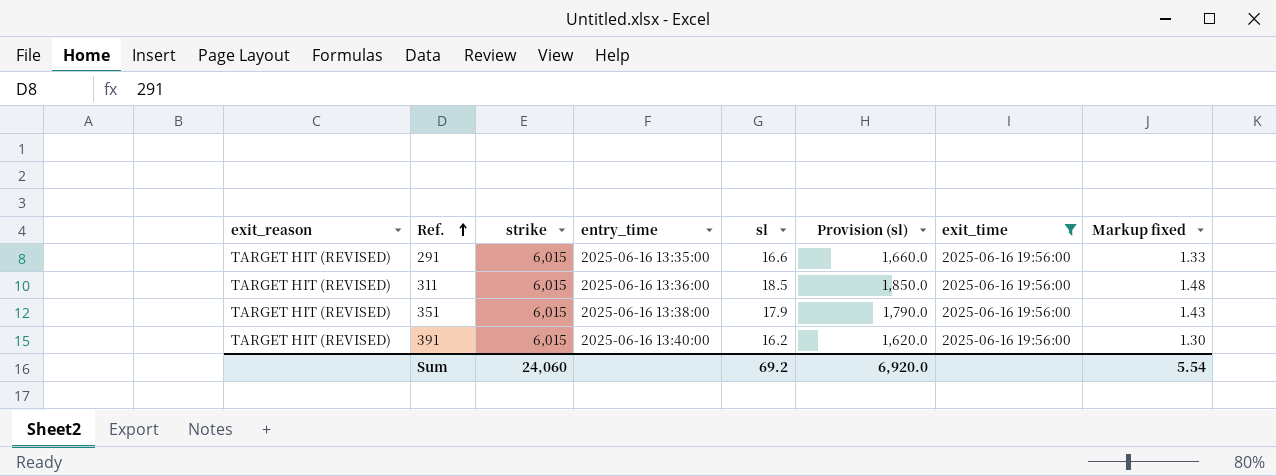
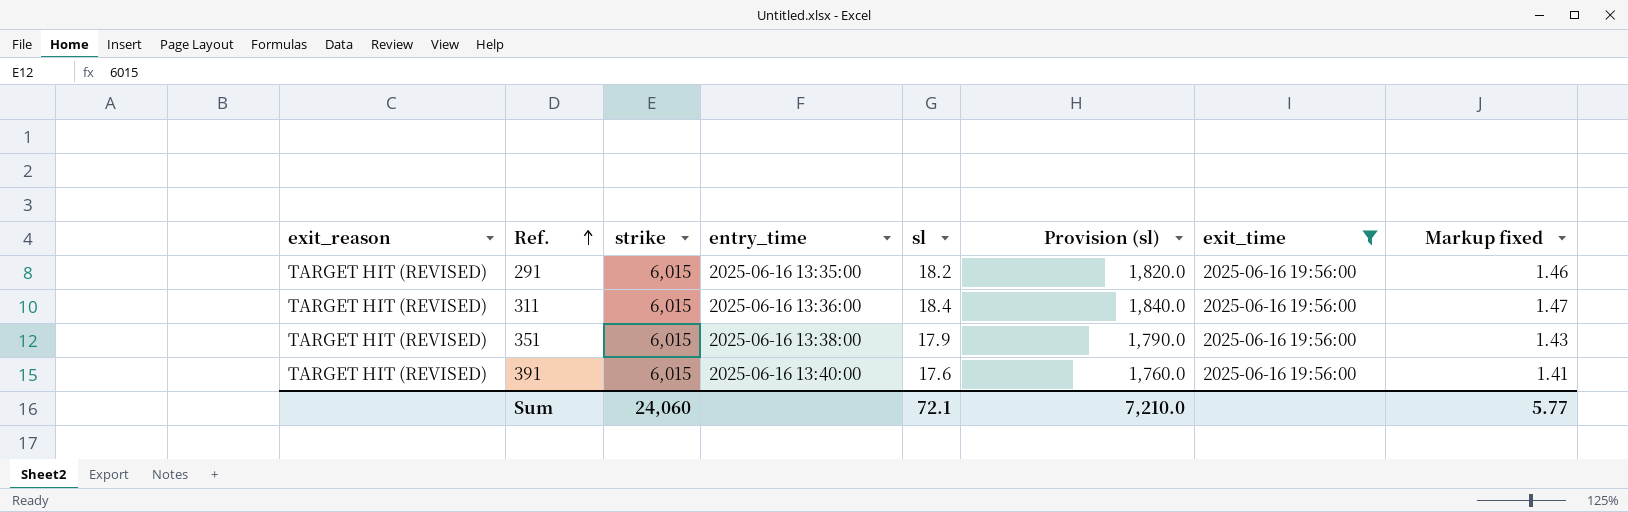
291 | sl: 16.6 -> 18.2
291 | Provision (sl): 1,660.0 -> 1,820.0
291 | Markup fixed: 1.33 -> 1.46
311 | sl: 18.5 -> 18.4
311 | Provision (sl): 1,850.0 -> 1,840.0
311 | Markup fixed: 1.48 -> 1.47
391 | sl: 16.2 -> 17.6
391 | Provision (sl): 1,620.0 -> 1,760.0
391 | Markup fixed: 1.30 -> 1.41
Sum | sl: 69.2 -> 72.1
Sum | Provision (sl): 6,920.0 -> 7,210.0
Sum | Markup fixed: 5.54 -> 5.77

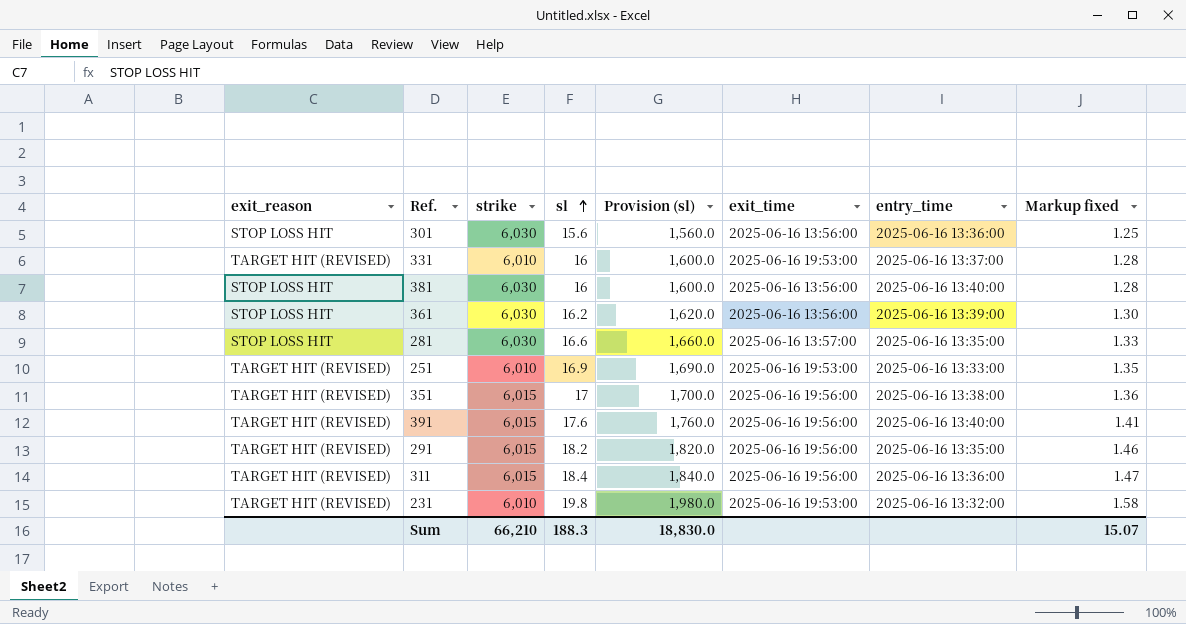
filter: exit_time = 2025-06-16 19:56:00 -> none
row order: Ref. ascending -> sl ascending
column entry_time | position: 4 -> 7
351 | sl: 17.9 -> 17
351 | Provision (sl): 1,790.0 -> 1,700.0
351 | Markup fixed: 1.43 -> 1.36
Sum | strike: 24,060 -> 66,210
Sum | sl: 72.1 -> 188.3
Sum | Provision (sl): 7,210.0 -> 18,830.0
Sum | Markup fixed: 5.77 -> 15.07

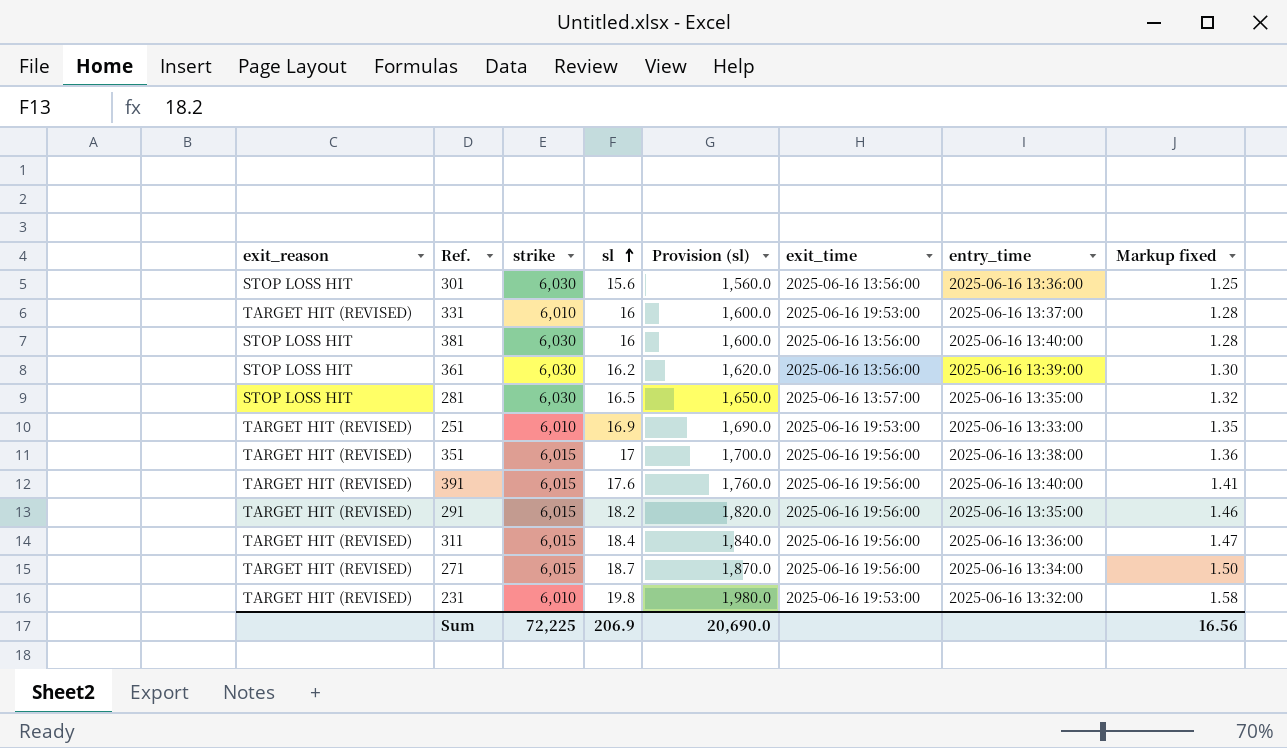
281 | sl: 16.6 -> 16.5
281 | Provision (sl): 1,660.0 -> 1,650.0
281 | Markup fixed: 1.33 -> 1.32
row 271: none -> TARGET HIT (REVISED) | 6,015 | 18.7 | 1,870.0 | 2025-06-16 19:56:00 | 2025-06-16 13:34:00 | 1.50
Sum | strike: 66,210 -> 72,225
Sum | sl: 188.3 -> 206.9
Sum | Provision (sl): 18,830.0 -> 20,690.0
Sum | Markup fixed: 15.07 -> 16.56

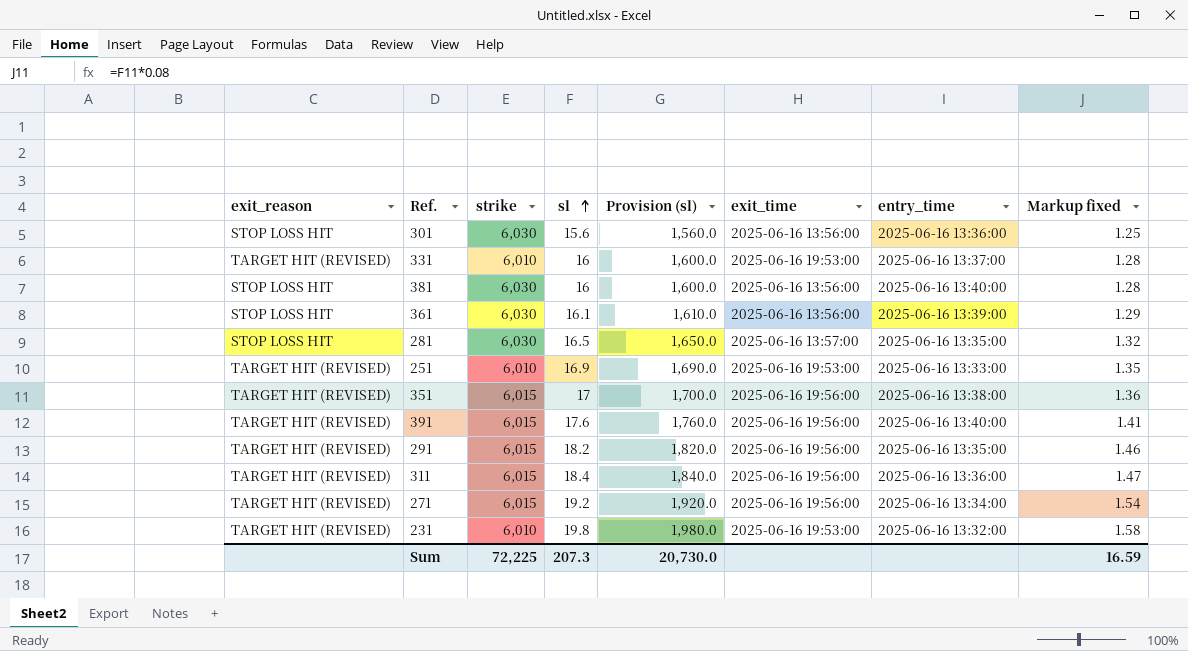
361 | sl: 16.2 -> 16.1
361 | Provision (sl): 1,620.0 -> 1,610.0
361 | Markup fixed: 1.30 -> 1.29
271 | sl: 18.7 -> 19.2
271 | Provision (sl): 1,870.0 -> 1,920.0
271 | Markup fixed: 1.50 -> 1.54
Sum | sl: 206.9 -> 207.3
Sum | Provision (sl): 20,690.0 -> 20,730.0
Sum | Markup fixed: 16.56 -> 16.59

